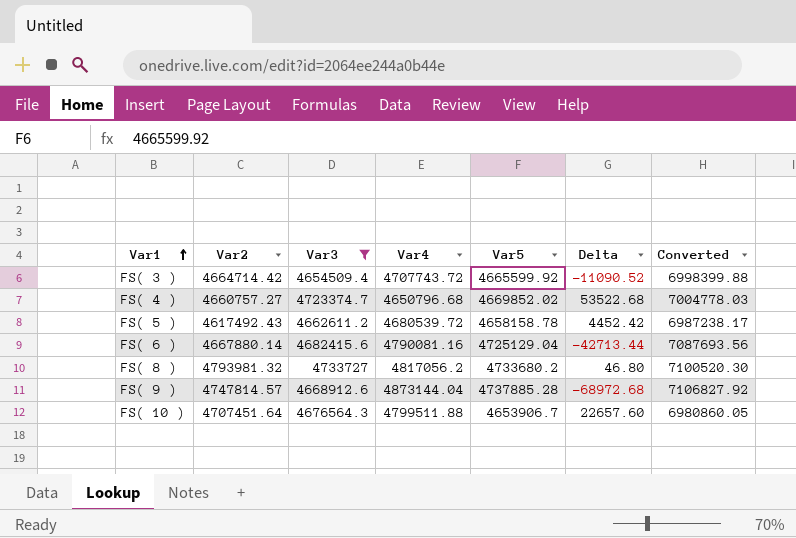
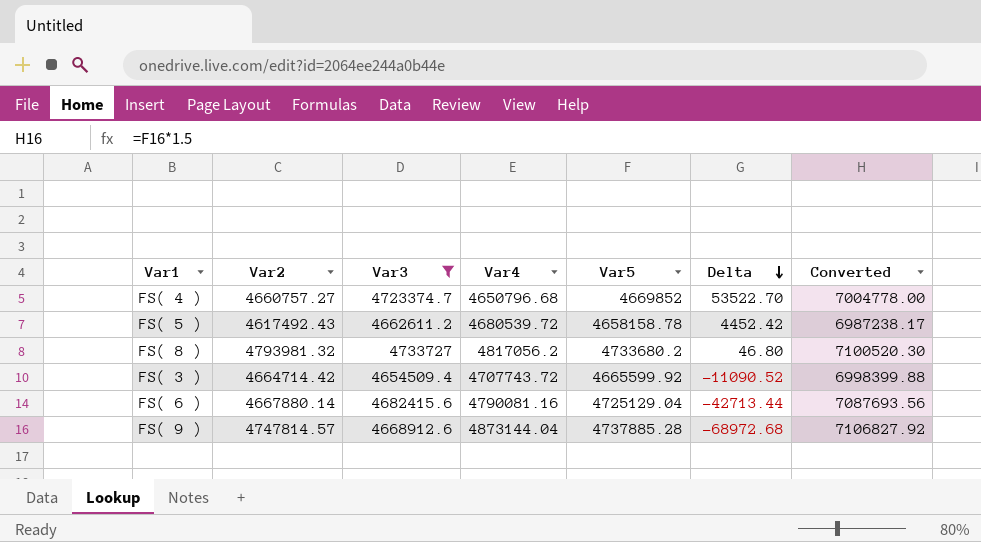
row order: Var1 ascending -> Delta descending
row FS( 10 ): 4707451.64 | 4676564.3 | 4799511.88 | 4653906.7 | 22657.60 | 6980860.05 -> none
FS( 4 ) | Var5: 4669852.02 -> 4669852
FS( 4 ) | Delta: 53522.68 -> 53522.70
FS( 4 ) | Converted: 7004778.03 -> 7004778.00

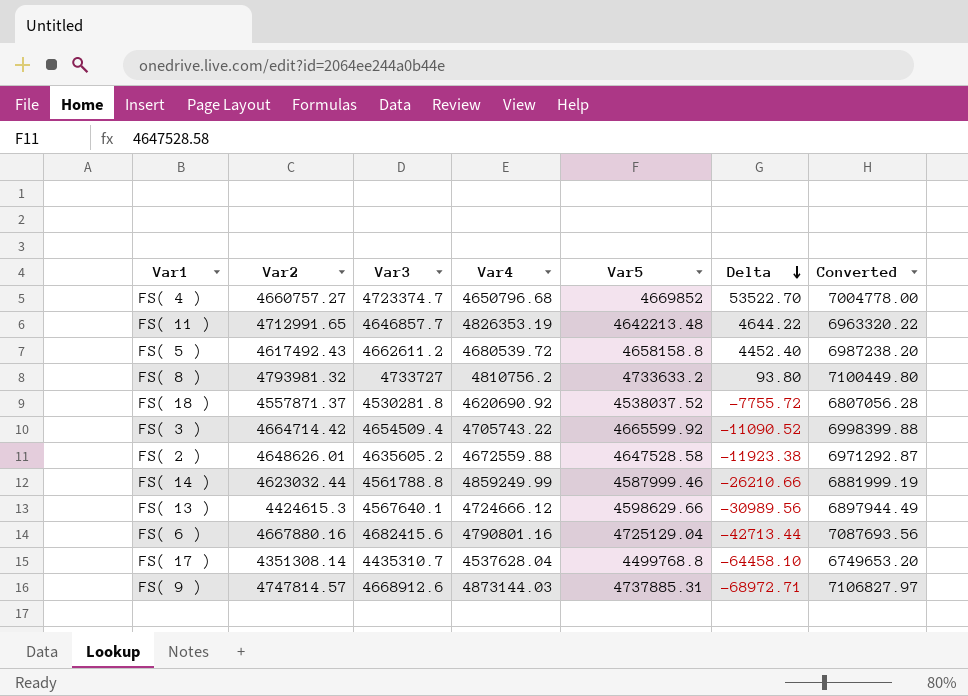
filter: Var3 >= 4654509.4 -> none
FS( 5 ) | Var5: 4658158.78 -> 4658158.8
FS( 5 ) | Delta: 4452.42 -> 4452.40
FS( 5 ) | Converted: 6987238.17 -> 6987238.20
FS( 8 ) | Var4: 4817056.2 -> 4810756.2
FS( 8 ) | Var5: 4733680.2 -> 4733633.2
FS( 8 ) | Delta: 46.80 -> 93.80
FS( 8 ) | Converted: 7100520.30 -> 7100449.80
FS( 3 ) | Var4: 4707743.72 -> 4705743.22
FS( 6 ) | Var2: 4667880.14 -> 4667880.16
FS( 6 ) | Var4: 4790081.16 -> 4790801.16
FS( 9 ) | Var4: 4873144.04 -> 4873144.03
FS( 9 ) | Var5: 4737885.28 -> 4737885.31
FS( 9 ) | Delta: -68972.68 -> -68972.71
FS( 9 ) | Converted: 7106827.92 -> 7106827.97

